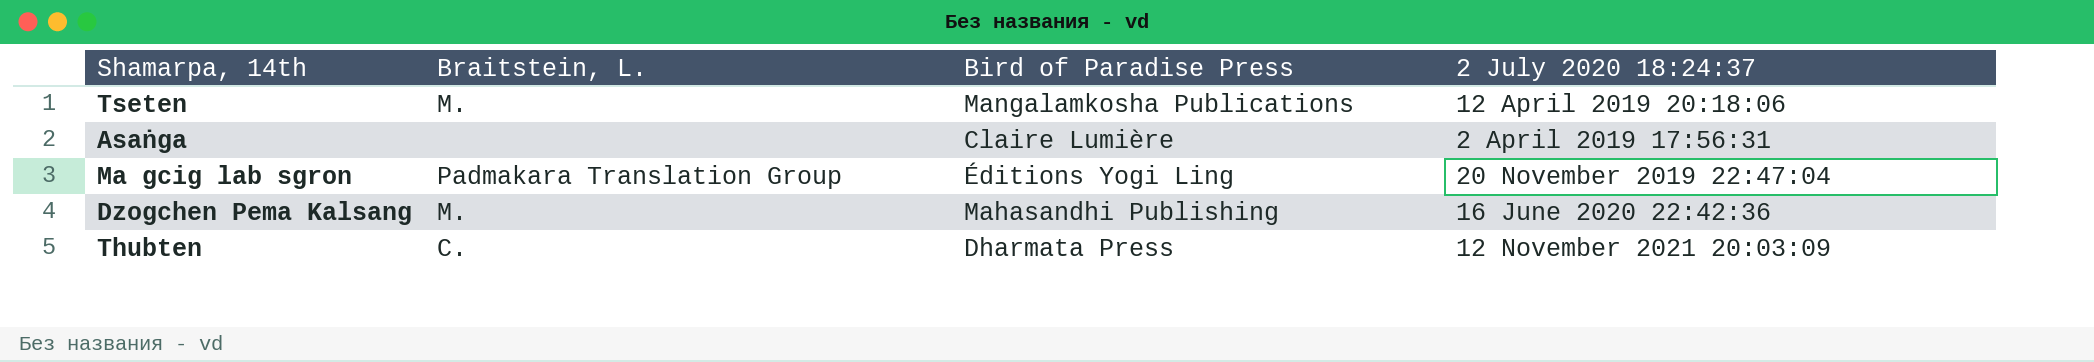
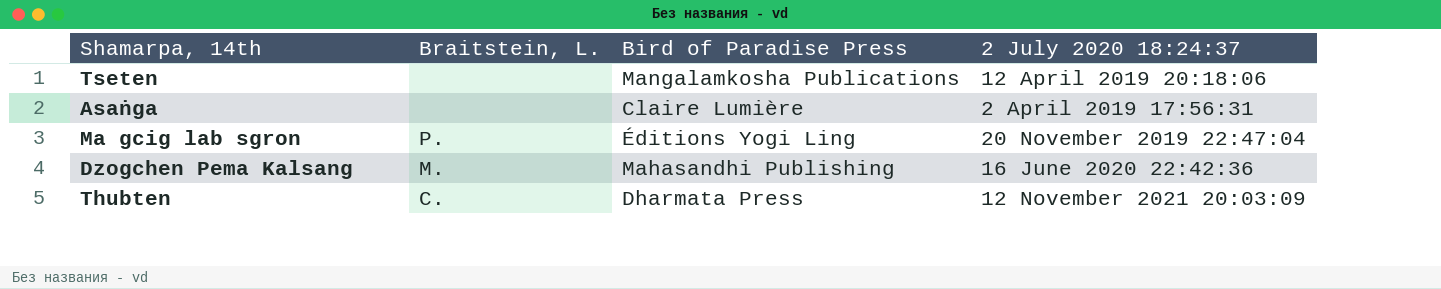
Tseten | Braitstein, L.: M. -> none
Ma gcig lab sgron | Braitstein, L.: Padmakara Translation Group -> P.

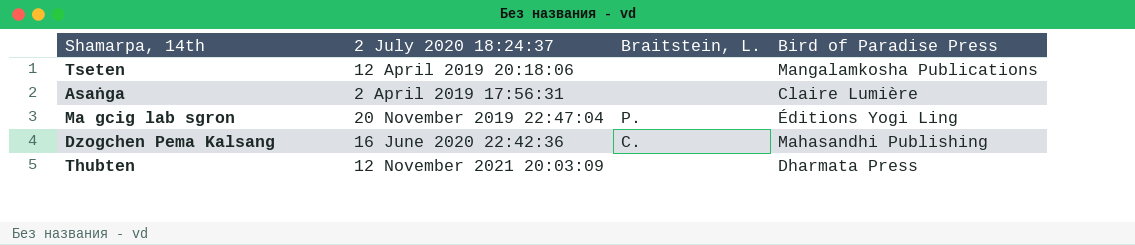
column 2 July 2020 18:24:37 | position: 4 -> 2
Dzogchen Pema Kalsang | Braitstein, L.: M. -> C.
Thubten | Braitstein, L.: C. -> none

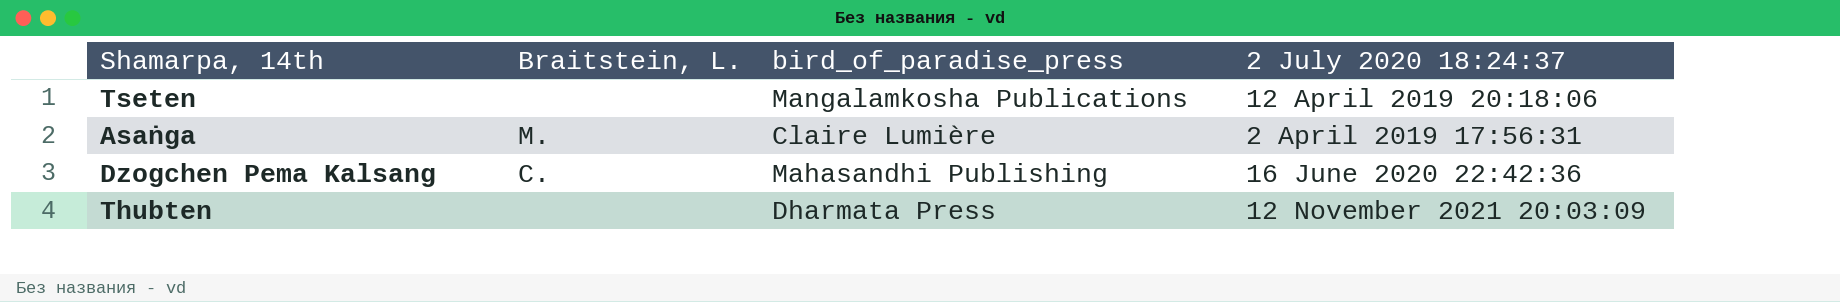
column name: Bird of Paradise Press -> bird_of_paradise_press
column 2 July 2020 18:24:37 | position: 2 -> 4
row Ma gcig lab sgron: 20 November 2019 22:47:04 | P. | Éditions Yogi Ling -> none
Asaṅga | Braitstein, L.: none -> M.

